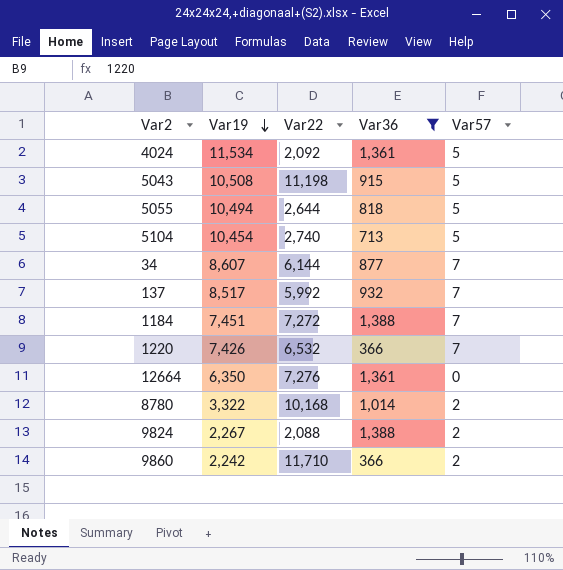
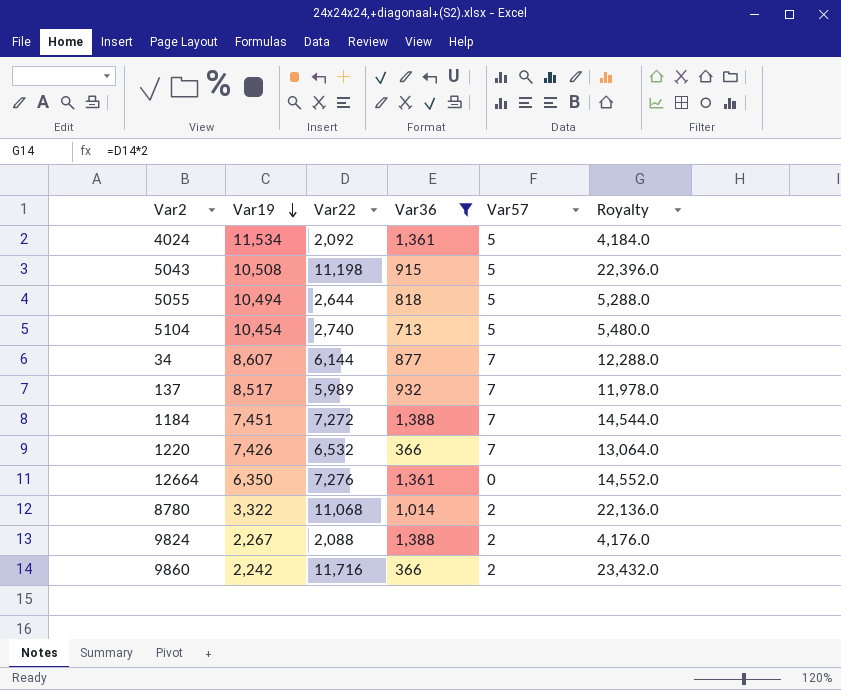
column Royalty | formula: none -> [Var22] * 2
137 | Var22: 5,992 -> 5,989
8780 | Var22: 10,168 -> 11,068
9860 | Var22: 11,710 -> 11,716

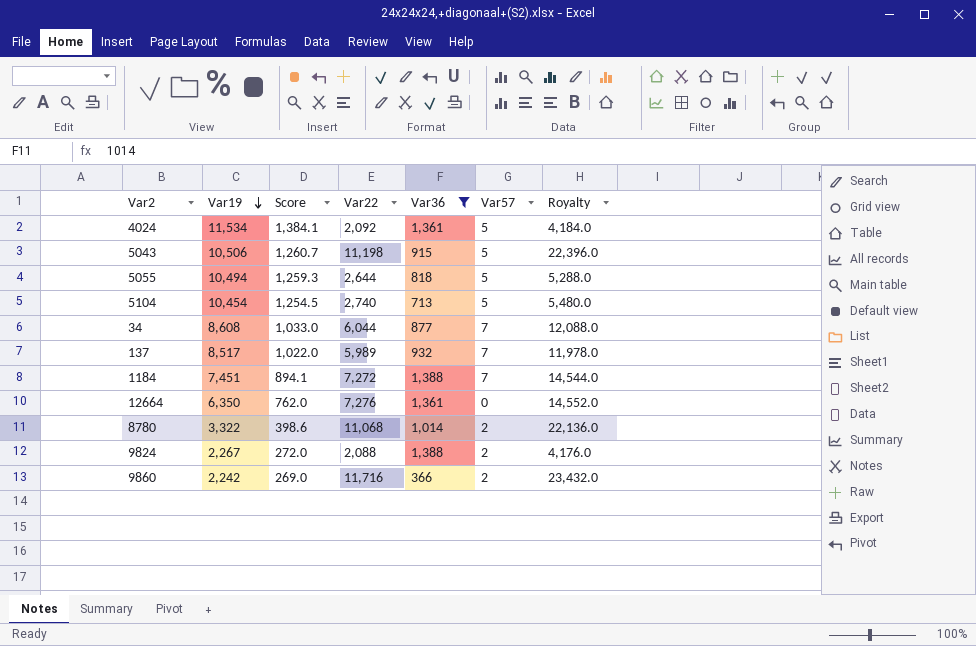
column Score | formula: none -> [Var19] * 0.12
row 1220: 7,426 | 6,532 | 366 | 7 | 13,064.0 -> none
5043 | Var19: 10,508 -> 10,506
34 | Var19: 8,607 -> 8,608
34 | Var22: 6,144 -> 6,044
34 | Royalty: 12,288.0 -> 12,088.0

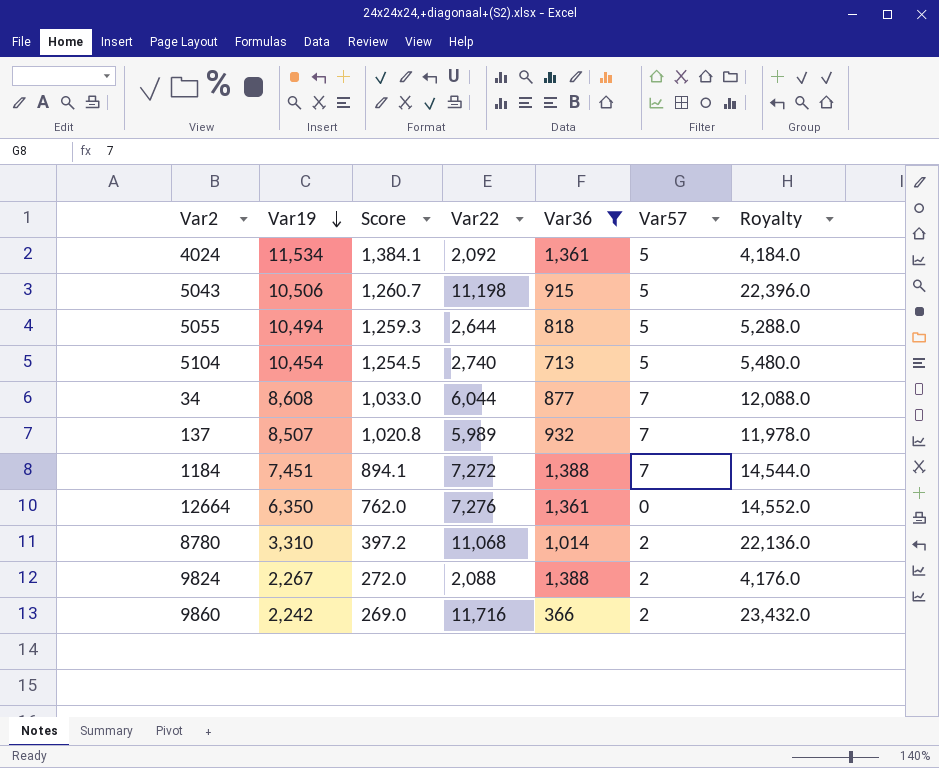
137 | Var19: 8,517 -> 8,507
137 | Score: 1,022.0 -> 1,020.8
8780 | Var19: 3,322 -> 3,310
8780 | Score: 398.6 -> 397.2

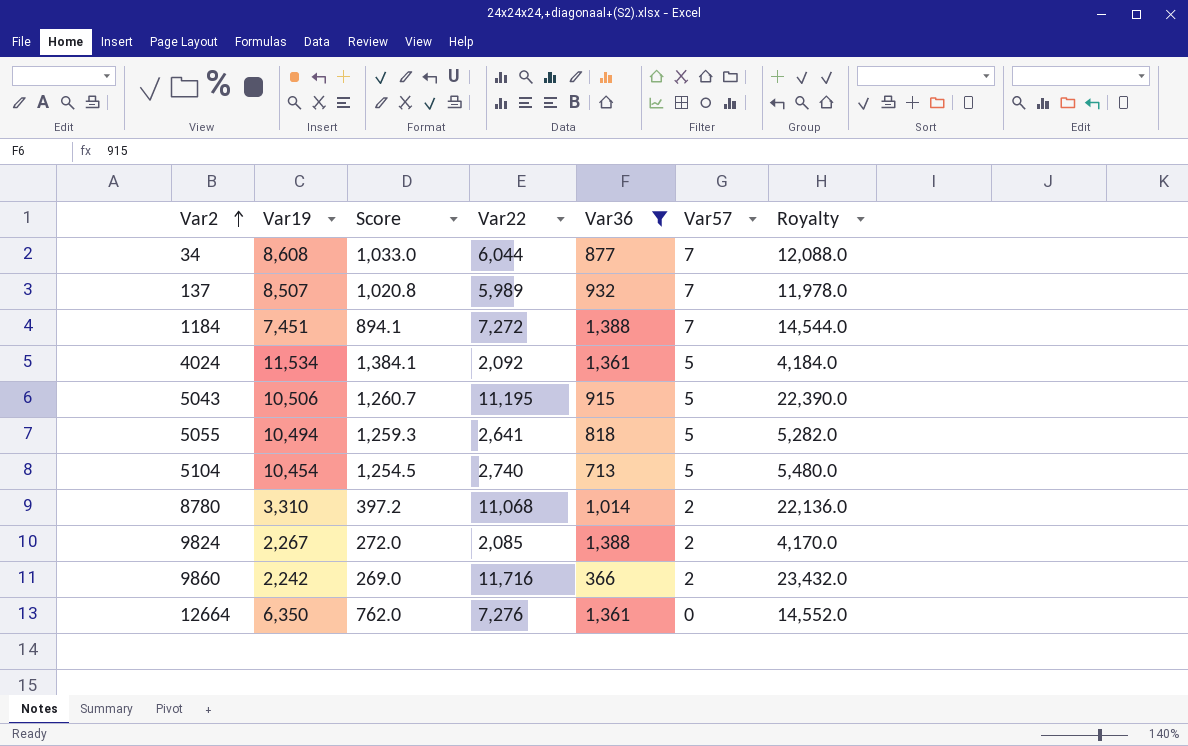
row order: Var19 descending -> Var2 ascending
5043 | Var22: 11,198 -> 11,195
5043 | Royalty: 22,396.0 -> 22,390.0
5055 | Var22: 2,644 -> 2,641
5055 | Royalty: 5,288.0 -> 5,282.0
9824 | Var22: 2,088 -> 2,085
9824 | Royalty: 4,176.0 -> 4,170.0

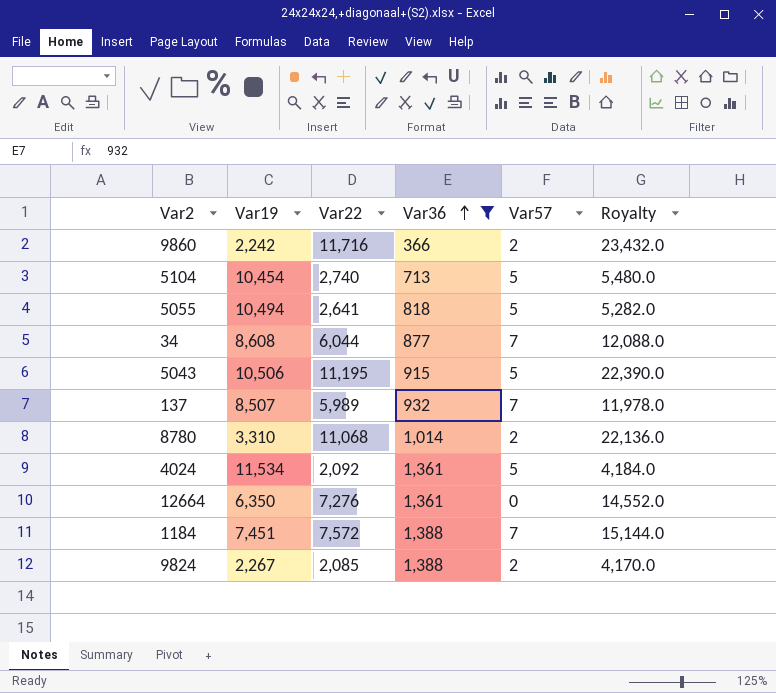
row order: Var2 ascending -> Var36 ascending
column Score | formula: [Var19] * 0.12 -> none
1184 | Var22: 7,272 -> 7,572
1184 | Royalty: 14,544.0 -> 15,144.0

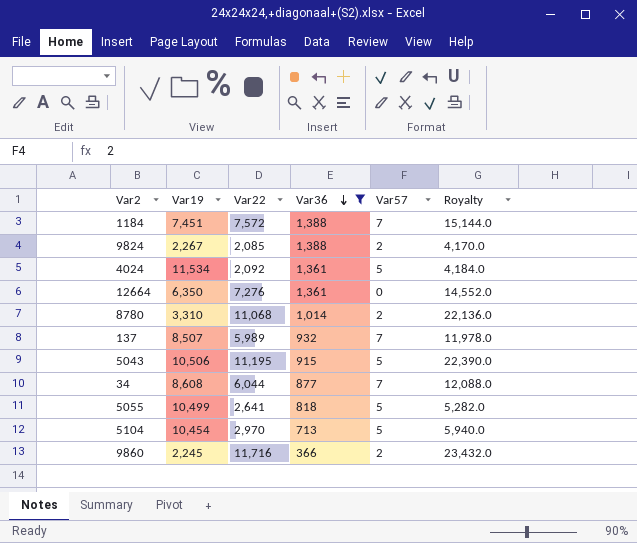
row order: Var36 ascending -> Var36 descending
5055 | Var19: 10,494 -> 10,499
5104 | Var22: 2,740 -> 2,970
5104 | Royalty: 5,480.0 -> 5,940.0
9860 | Var19: 2,242 -> 2,245

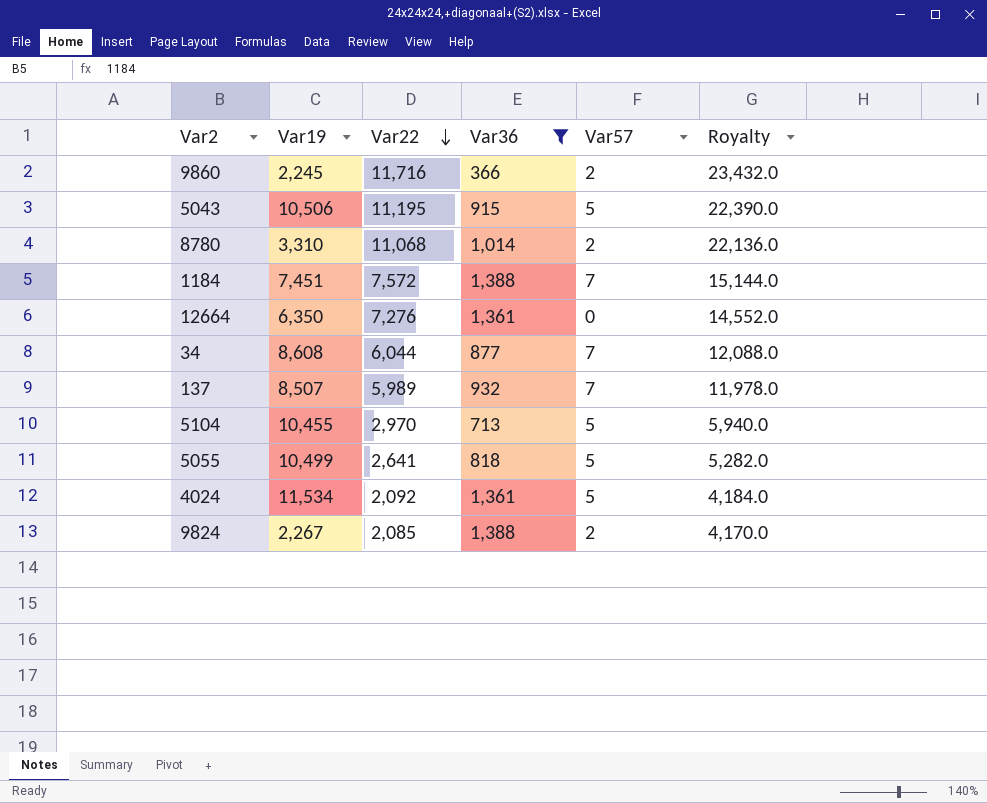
row order: Var36 descending -> Var22 descending
5104 | Var19: 10,454 -> 10,455

